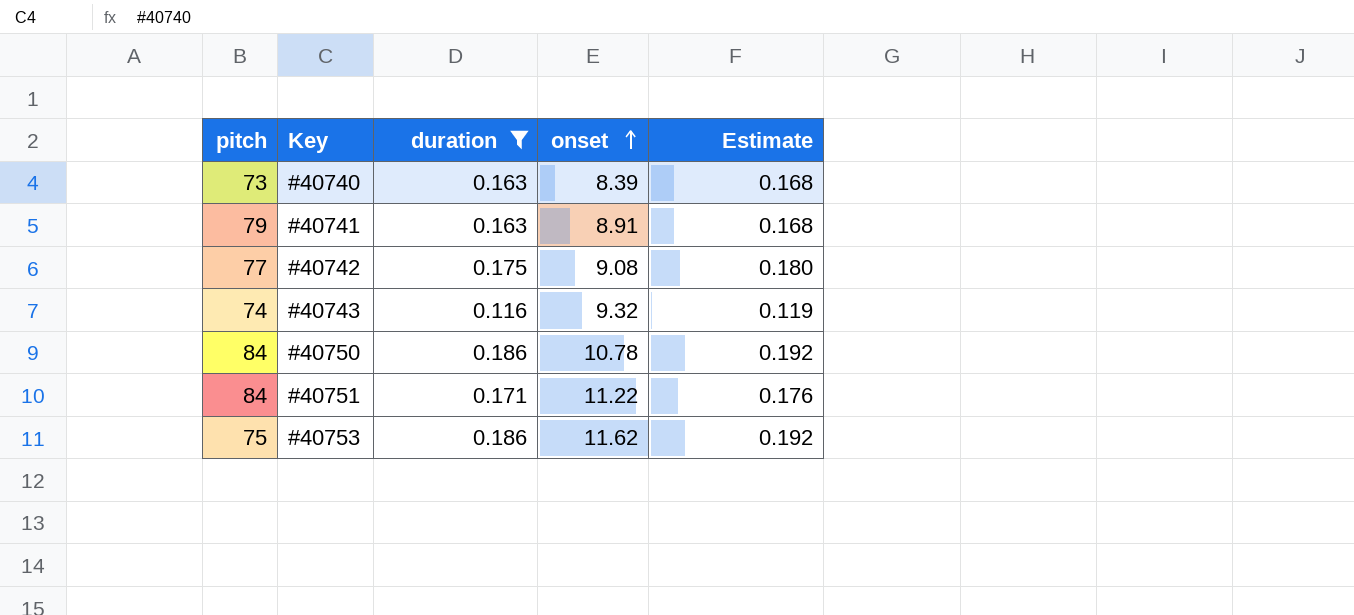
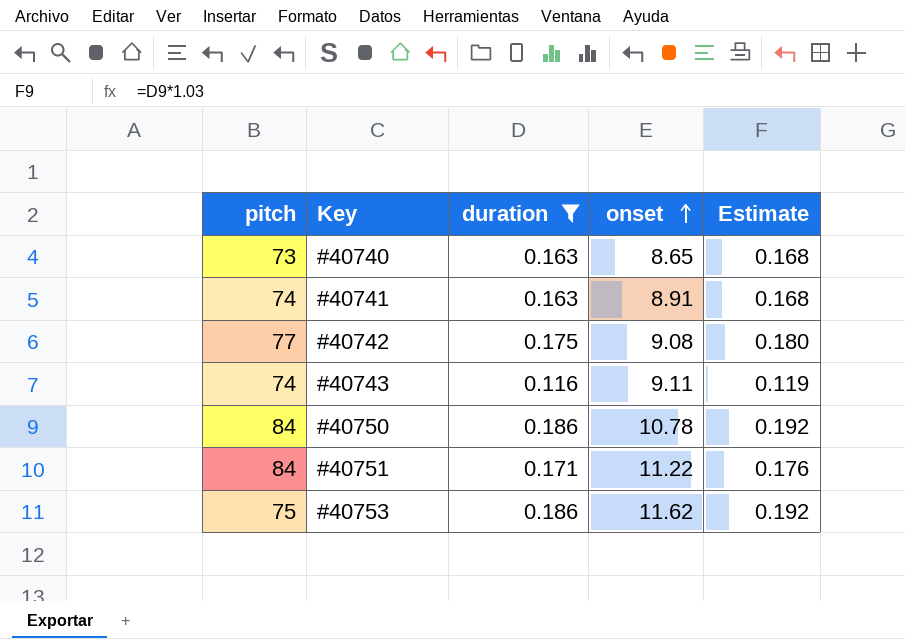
#40740 | onset: 8.39 -> 8.65
#40741 | pitch: 79 -> 74
#40743 | onset: 9.32 -> 9.11

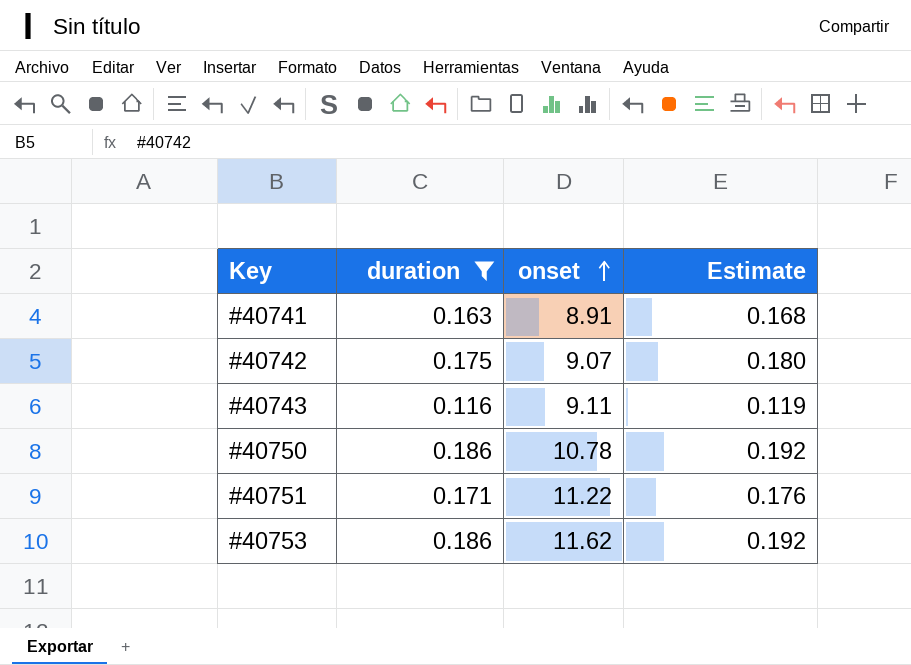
column pitch | position: 1 -> none
row #40740: 73 | 0.163 | 8.65 | 0.168 -> none
#40742 | onset: 9.08 -> 9.07

